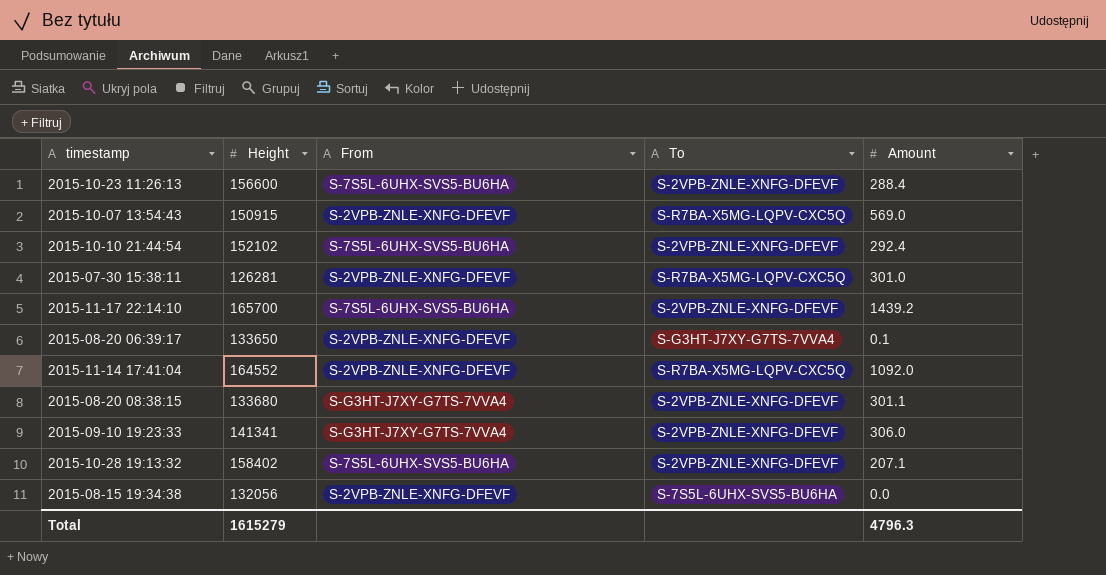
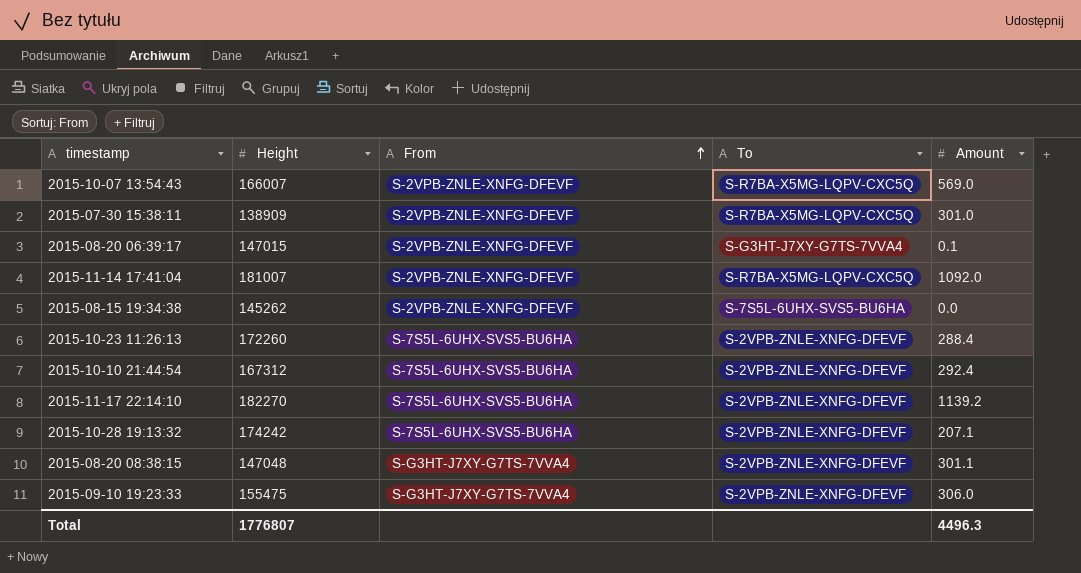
row order: none -> From ascending
2015-10-07 13:54:43 | Height: 150915 -> 166007
2015-07-30 15:38:11 | Height: 126281 -> 138909
2015-08-20 06:39:17 | Height: 133650 -> 147015
2015-11-14 17:41:04 | Height: 164552 -> 181007
2015-08-15 19:34:38 | Height: 132056 -> 145262
2015-10-23 11:26:13 | Height: 156600 -> 172260
2015-10-10 21:44:54 | Height: 152102 -> 167312
2015-11-17 22:14:10 | Height: 165700 -> 182270
2015-11-17 22:14:10 | Amount: 1439.2 -> 1139.2
2015-10-28 19:13:32 | Height: 158402 -> 174242
2015-08-20 08:38:15 | Height: 133680 -> 147048
2015-09-10 19:23:33 | Height: 141341 -> 155475
Total | Height: 1615279 -> 1776807
Total | Amount: 4796.3 -> 4496.3

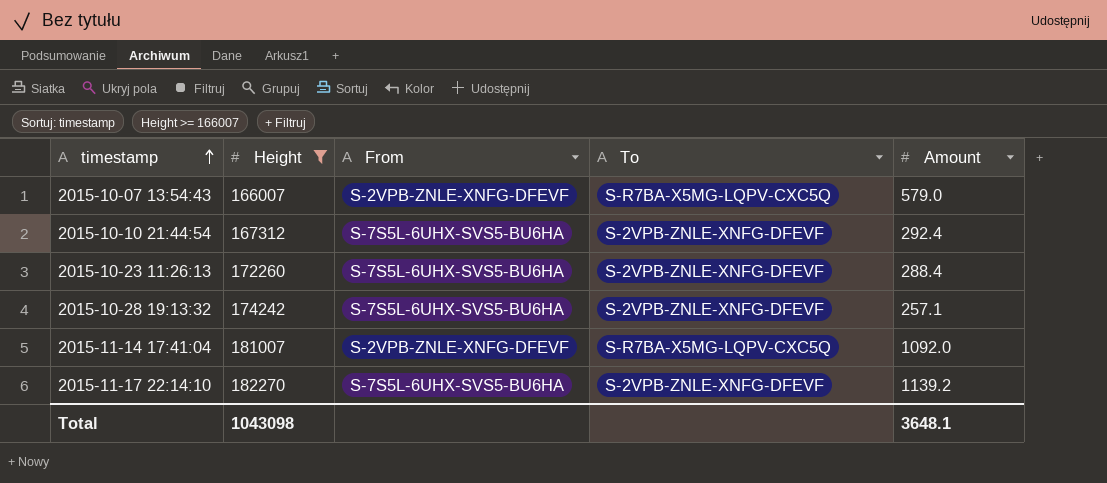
filter: none -> Height >= 166007
row order: From ascending -> timestamp ascending
2015-10-07 13:54:43 | Amount: 569.0 -> 579.0
2015-10-28 19:13:32 | Amount: 207.1 -> 257.1
Total | Height: 1776807 -> 1043098
Total | Amount: 4496.3 -> 3648.1

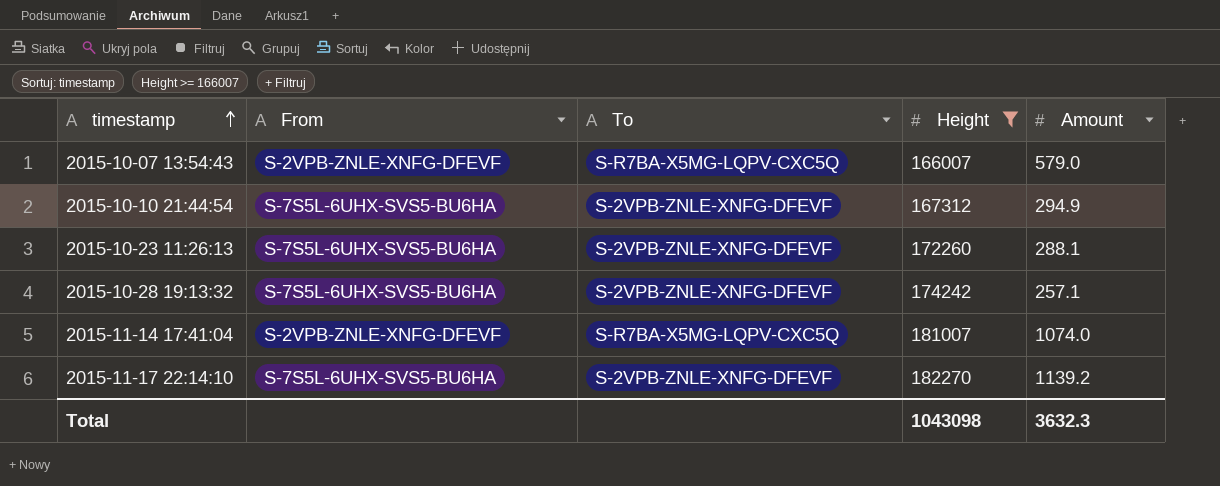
column Height | position: 2 -> 4
2015-10-10 21:44:54 | Amount: 292.4 -> 294.9
2015-10-23 11:26:13 | Amount: 288.4 -> 288.1
2015-11-14 17:41:04 | Amount: 1092.0 -> 1074.0
Total | Amount: 3648.1 -> 3632.3

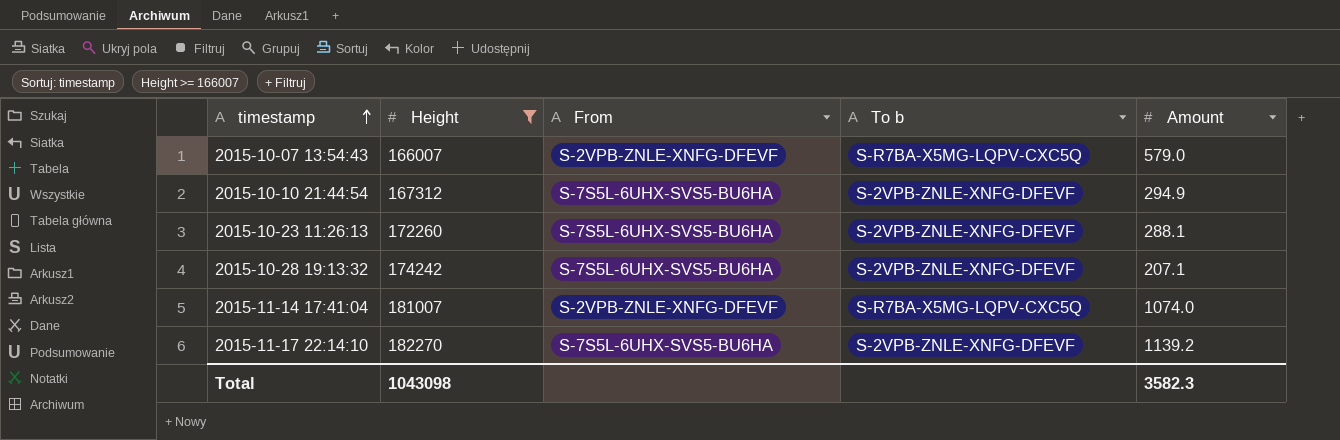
column Height | position: 4 -> 2
column name: To -> To b
2015-10-28 19:13:32 | Amount: 257.1 -> 207.1
Total | Amount: 3632.3 -> 3582.3

